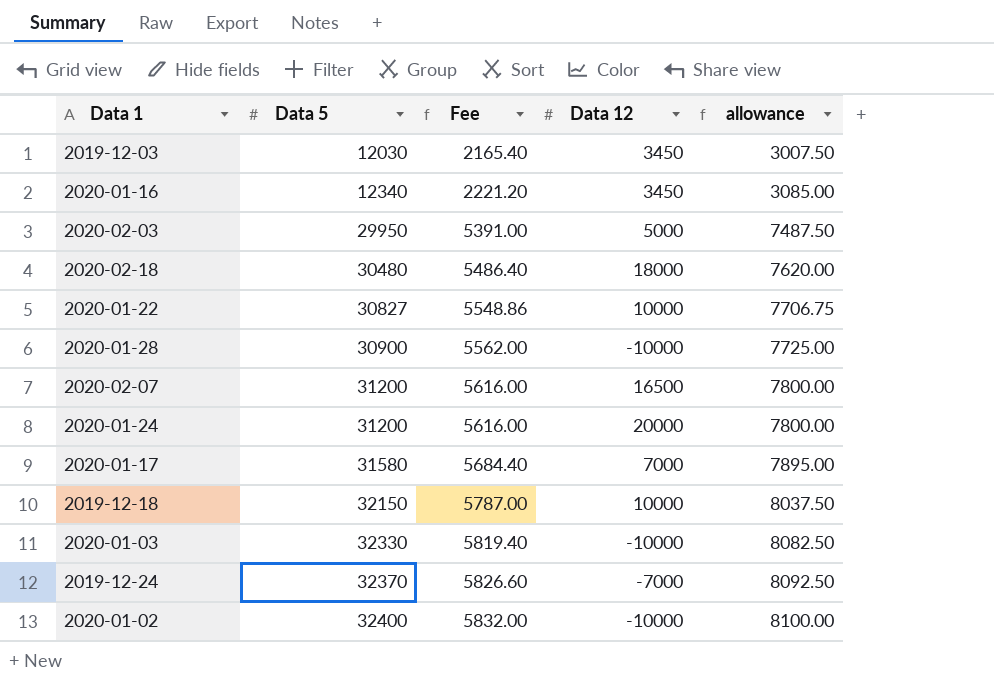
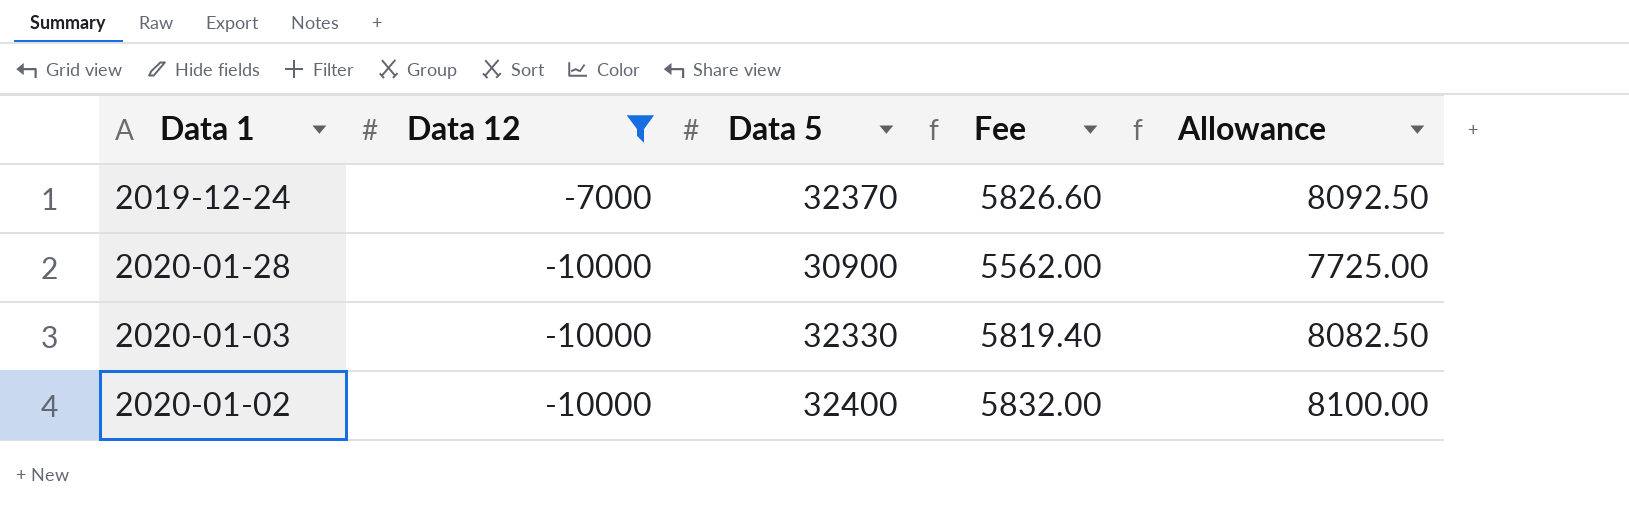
filter: none -> Data 12 <= -7000
row order: Data 5 ascending -> Data 12 descending
column Data 12 | position: 4 -> 2
column name: allowance -> Allowance

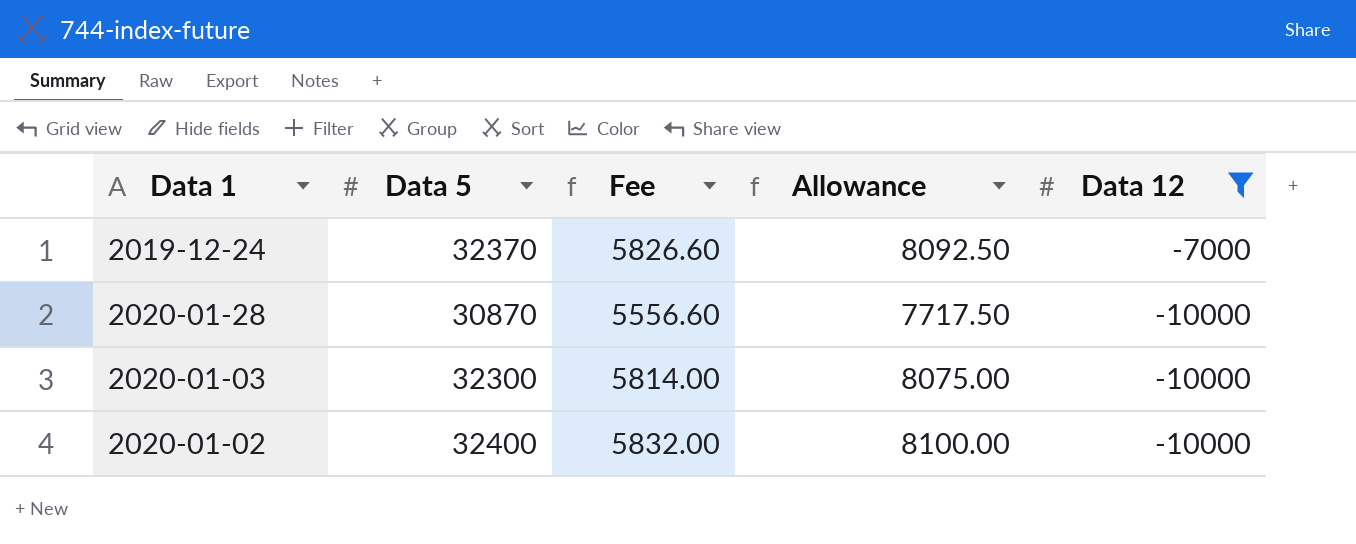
column Data 12 | position: 2 -> 5
2020-01-28 | Data 5: 30900 -> 30870
2020-01-28 | Fee: 5562.00 -> 5556.60
2020-01-28 | Allowance: 7725.00 -> 7717.50
2020-01-03 | Data 5: 32330 -> 32300
2020-01-03 | Fee: 5819.40 -> 5814.00
2020-01-03 | Allowance: 8082.50 -> 8075.00

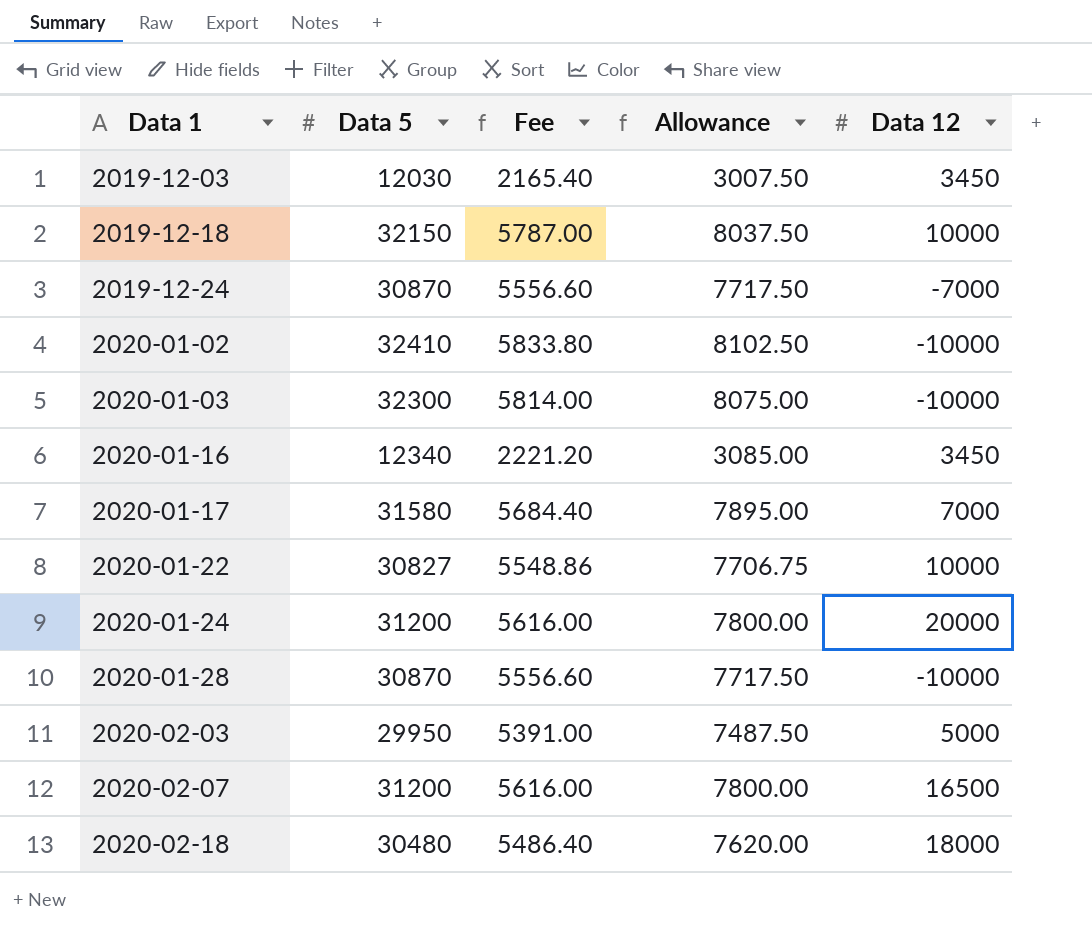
filter: Data 12 <= -7000 -> none
row order: Data 12 descending -> Data 1 ascending
2019-12-24 | Data 5: 32370 -> 30870
2019-12-24 | Fee: 5826.60 -> 5556.60
2019-12-24 | Allowance: 8092.50 -> 7717.50
2020-01-02 | Data 5: 32400 -> 32410
2020-01-02 | Fee: 5832.00 -> 5833.80
2020-01-02 | Allowance: 8100.00 -> 8102.50

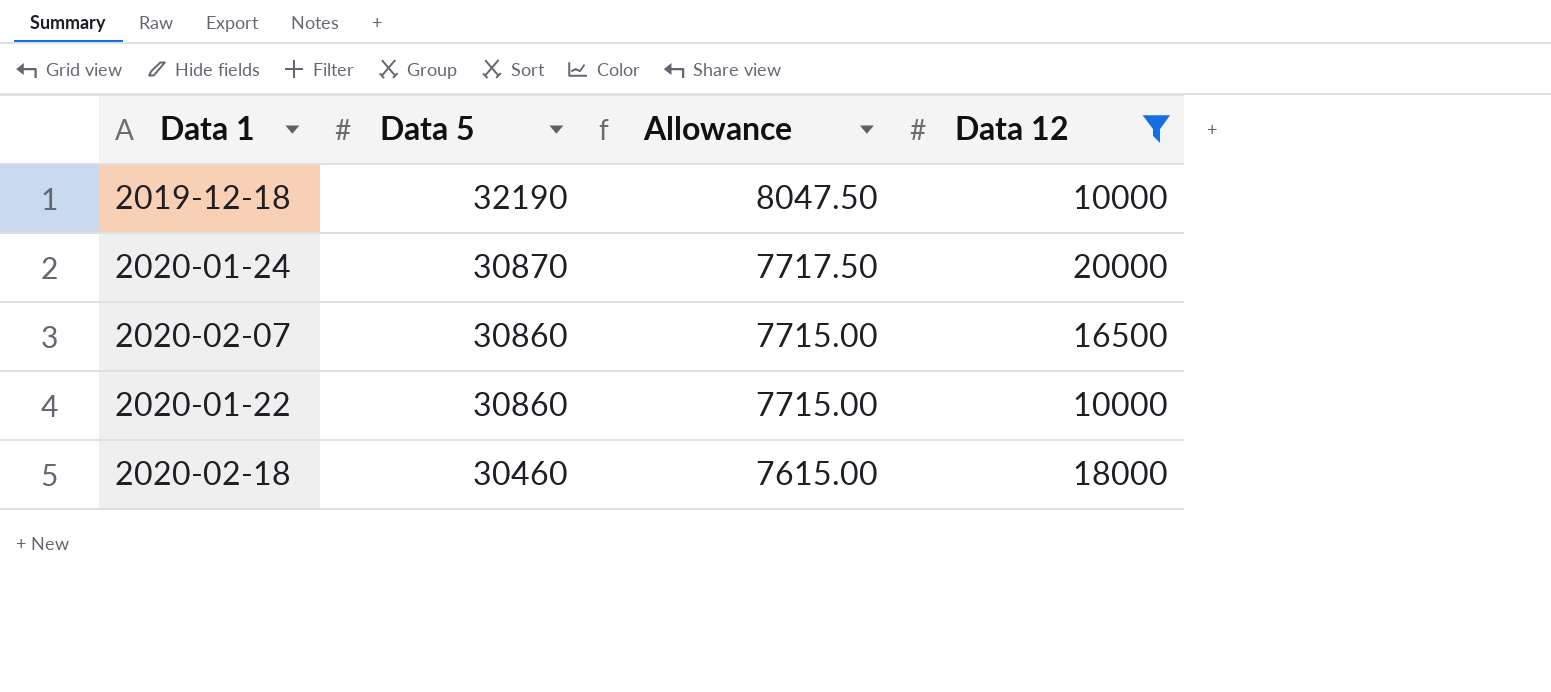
filter: none -> Data 12 >= 10000
row order: Data 1 ascending -> Data 5 descending
column Fee | formula: [Data 5] * 0.18 -> none
2019-12-18 | Data 5: 32150 -> 32190
2019-12-18 | Allowance: 8037.50 -> 8047.50
2020-01-24 | Data 5: 31200 -> 30870
2020-01-24 | Allowance: 7800.00 -> 7717.50
2020-02-07 | Data 5: 31200 -> 30860
2020-02-07 | Allowance: 7800.00 -> 7715.00
2020-01-22 | Data 5: 30827 -> 30860
2020-01-22 | Allowance: 7706.75 -> 7715.00
2020-02-18 | Data 5: 30480 -> 30460
2020-02-18 | Allowance: 7620.00 -> 7615.00

